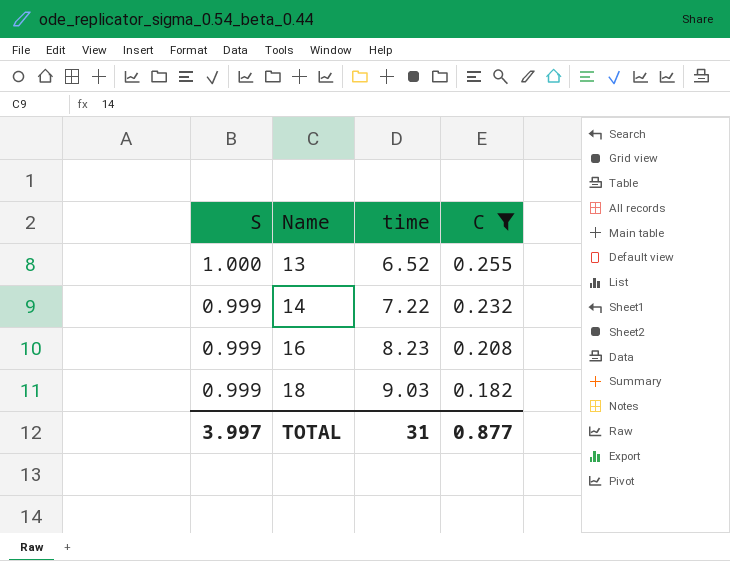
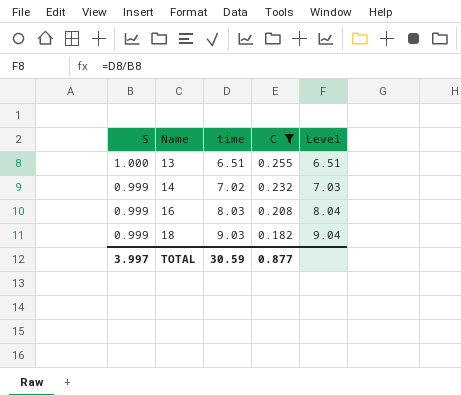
column Level | formula: none -> [time] / [S]
13 | time: 6.52 -> 6.51
14 | time: 7.22 -> 7.02
16 | time: 8.23 -> 8.03
TOTAL | time: 31 -> 30.59

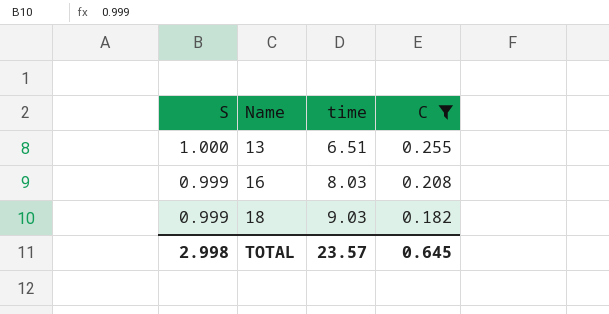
column Level | formula: [time] / [S] -> none
row 14: 0.999 | 7.02 | 0.232 | 7.03 -> none
TOTAL | S: 3.997 -> 2.998
TOTAL | time: 30.59 -> 23.57
TOTAL | C: 0.877 -> 0.645

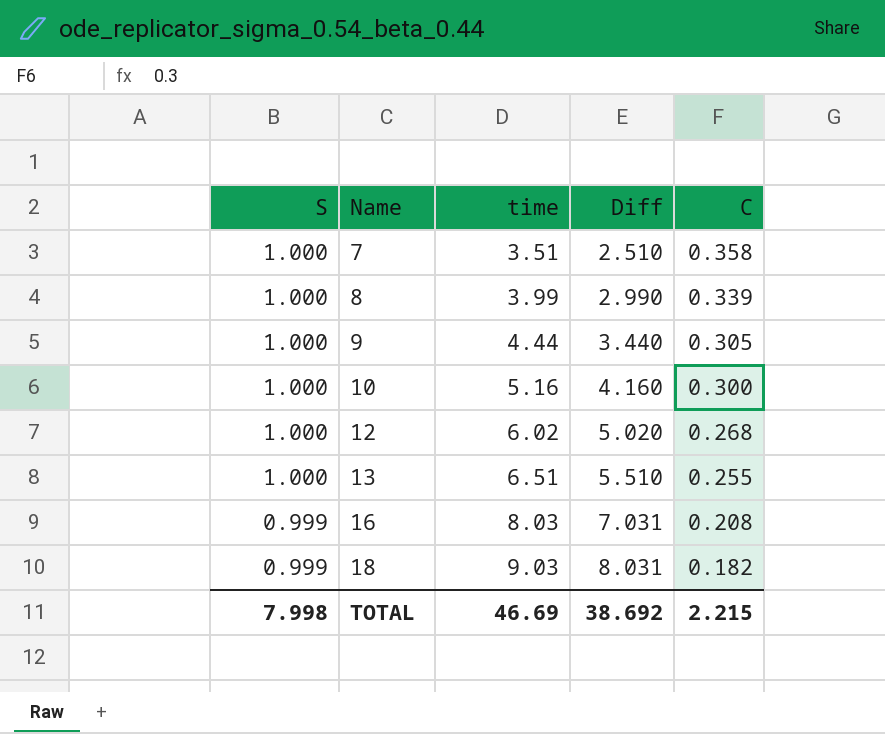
filter: C <= 0.255 -> none
column Diff | formula: none -> [time] - [S]
TOTAL | S: 2.998 -> 7.998
TOTAL | time: 23.57 -> 46.69
TOTAL | C: 0.645 -> 2.215

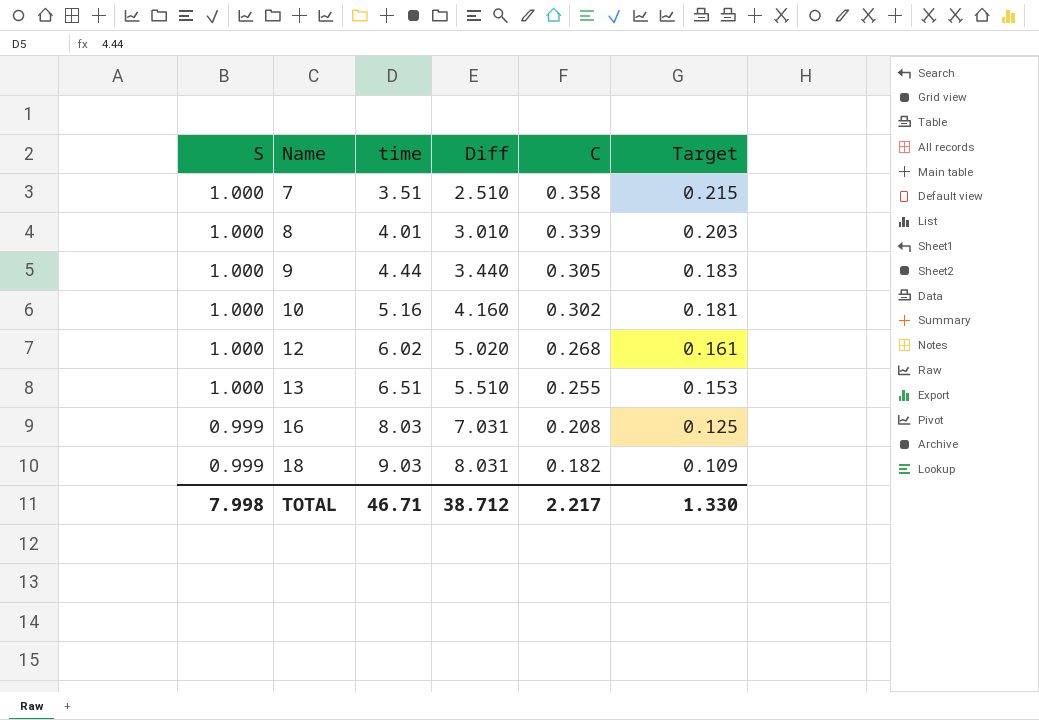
column Target | formula: none -> [C] * 0.6
8 | time: 3.99 -> 4.01
8 | Diff: 2.990 -> 3.010
10 | C: 0.300 -> 0.302
TOTAL | time: 46.69 -> 46.71
TOTAL | Diff: 38.692 -> 38.712
TOTAL | C: 2.215 -> 2.217

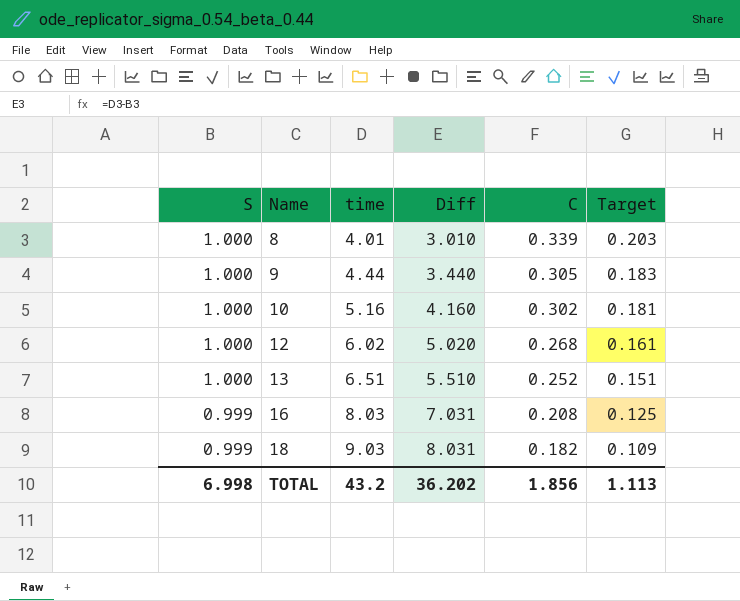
row 7: 1.000 | 3.51 | 2.510 | 0.358 | 0.215 -> none
13 | C: 0.255 -> 0.252
13 | Target: 0.153 -> 0.151
TOTAL | S: 7.998 -> 6.998
TOTAL | time: 46.71 -> 43.2
TOTAL | Diff: 38.712 -> 36.202
TOTAL | C: 2.217 -> 1.856
TOTAL | Target: 1.330 -> 1.113

